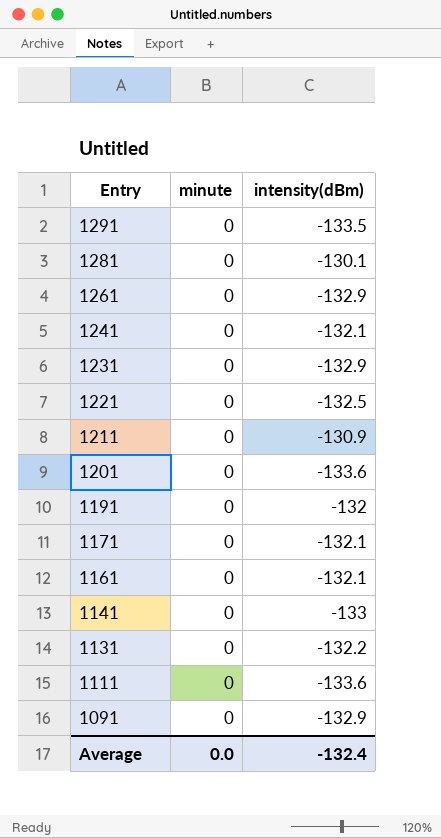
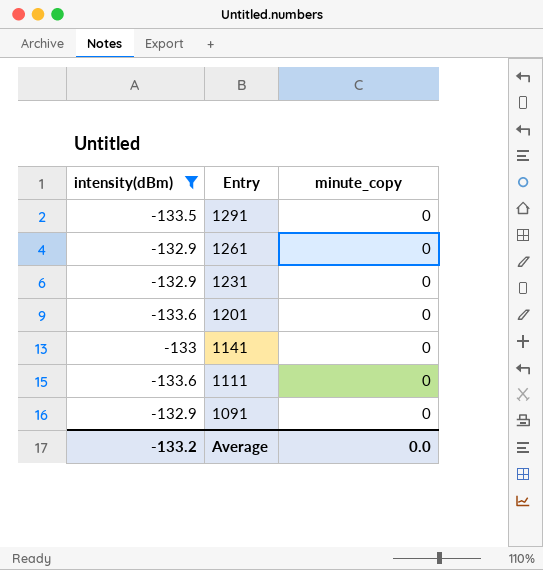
filter: none -> intensity(dBm) <= -132.9
column intensity(dBm) | position: 3 -> 1
column name: minute -> minute_copy
Average | intensity(dBm): -132.4 -> -133.2

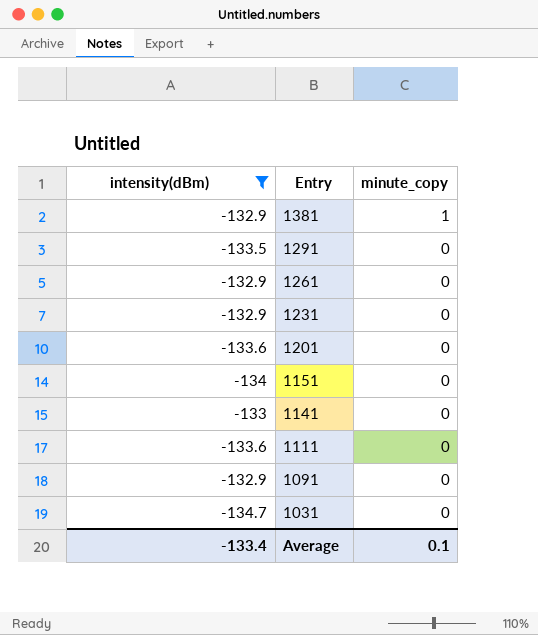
row 1381: none -> -132.9 | 1
row 1151: none -> -134 | 0
row 1031: none -> -134.7 | 0
Average | intensity(dBm): -133.2 -> -133.4
Average | minute_copy: 0.0 -> 0.1

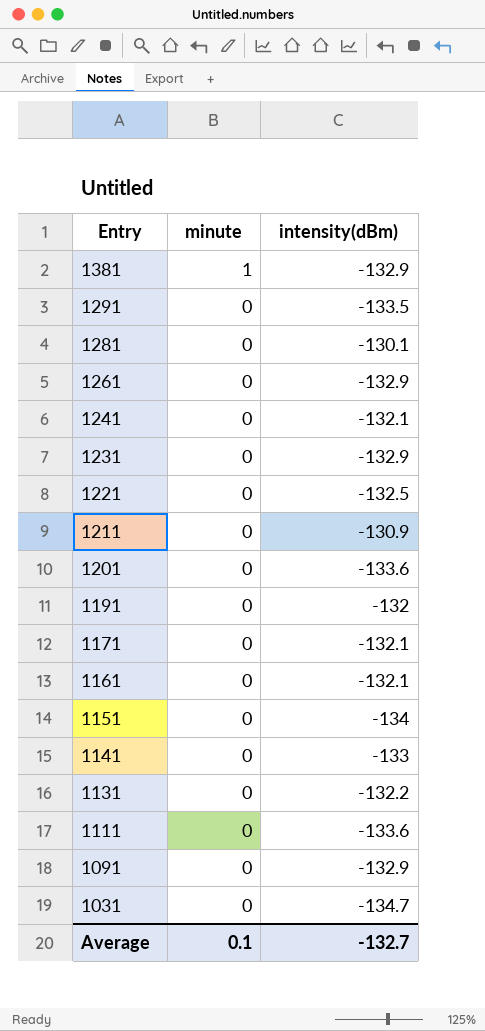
filter: intensity(dBm) <= -132.9 -> none
column name: minute_copy -> minute
column intensity(dBm) | position: 1 -> 3
Average | intensity(dBm): -133.4 -> -132.7

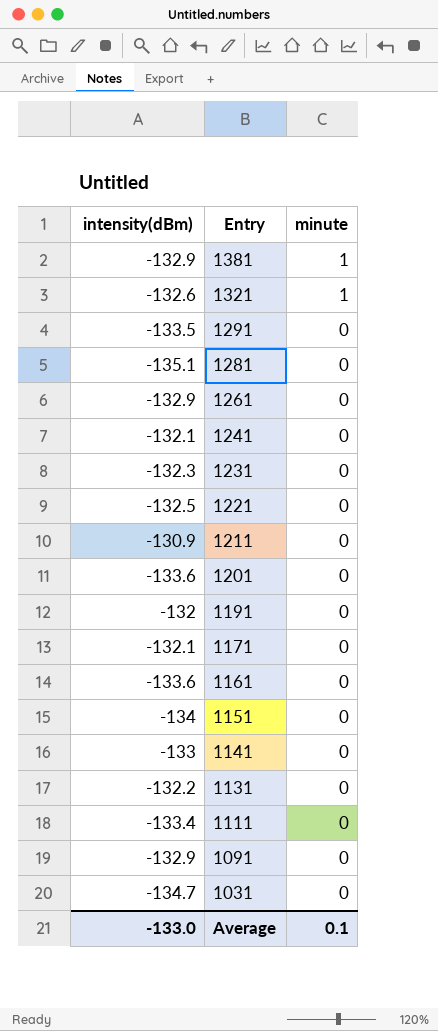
column intensity(dBm) | position: 3 -> 1
row 1321: none -> -132.6 | 1
1281 | intensity(dBm): -130.1 -> -135.1
1231 | intensity(dBm): -132.9 -> -132.3
1161 | intensity(dBm): -132.1 -> -133.6
1111 | intensity(dBm): -133.6 -> -133.4
Average | intensity(dBm): -132.7 -> -133.0

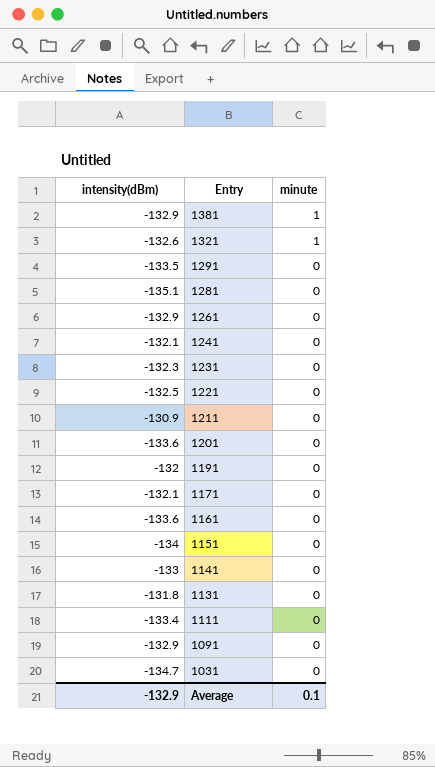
1131 | intensity(dBm): -132.2 -> -131.8
Average | intensity(dBm): -133.0 -> -132.9

